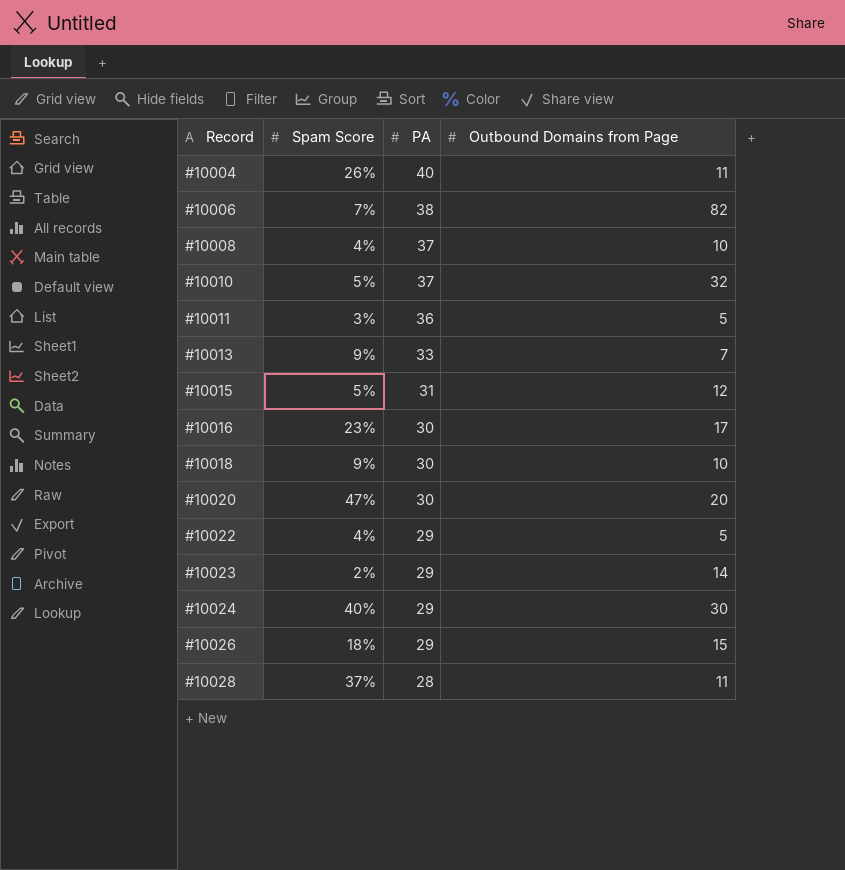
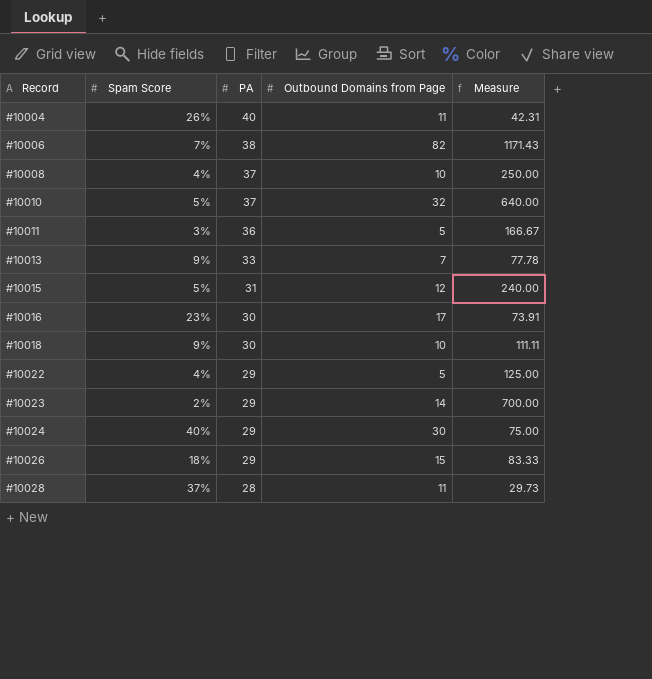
column Measure | formula: none -> [Outbound Domains from Page] / [Spam Score]
row #10020: 47% | 30 | 20 -> none

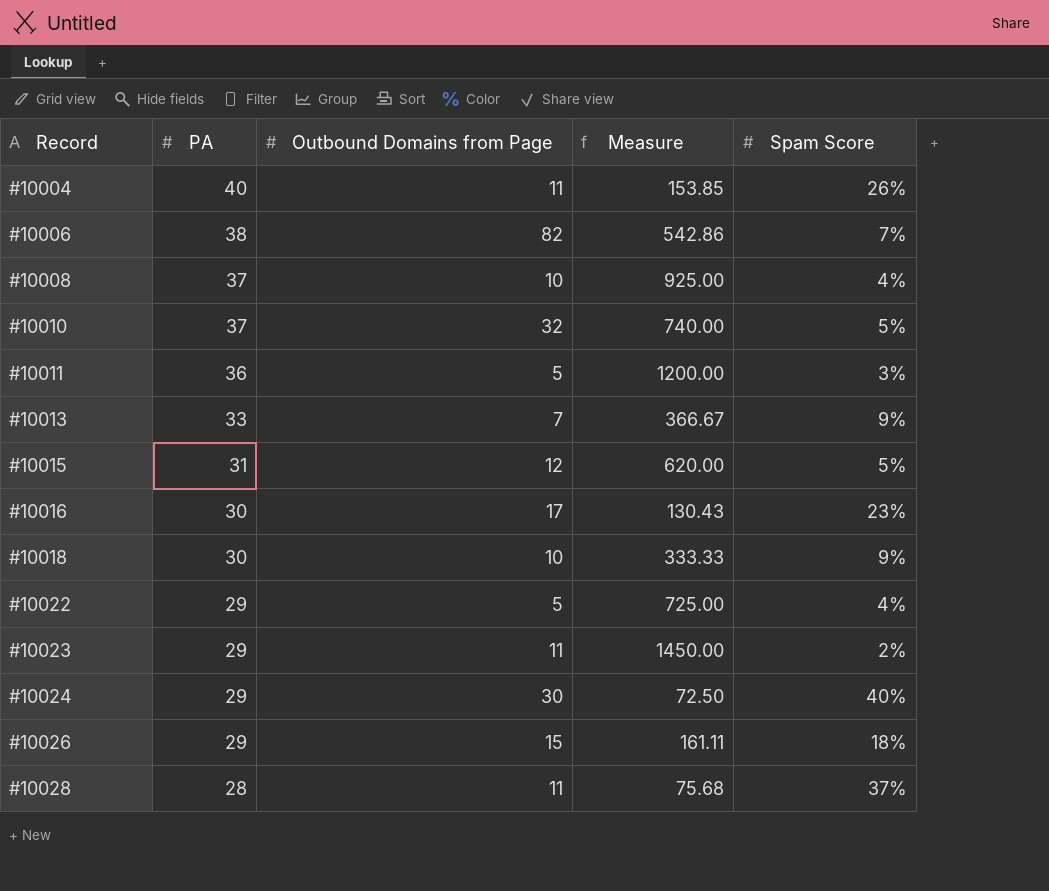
column Measure | formula: [Outbound Domains from Page] / [Spam Score] -> [PA] / [Spam Score]
column Spam Score | position: 2 -> 5
#10023 | Outbound Domains from Page: 14 -> 11

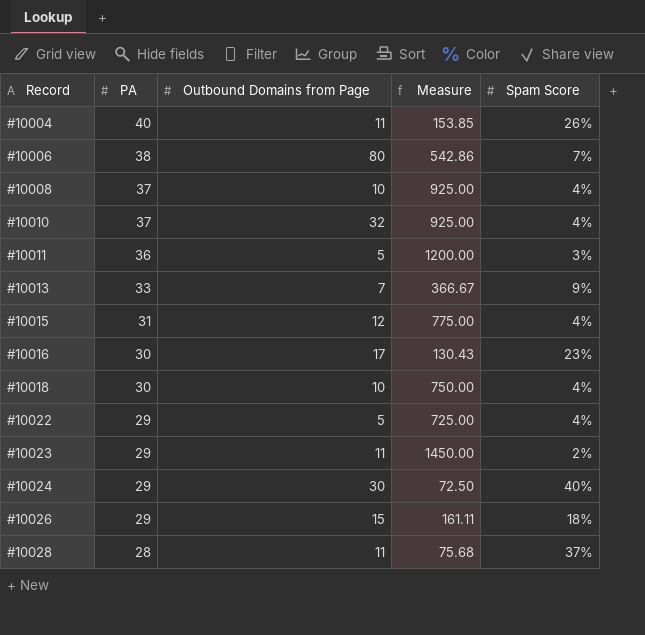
#10006 | Outbound Domains from Page: 82 -> 80
#10010 | Measure: 740.00 -> 925.00
#10010 | Spam Score: 5% -> 4%
#10015 | Measure: 620.00 -> 775.00
#10015 | Spam Score: 5% -> 4%
#10018 | Measure: 333.33 -> 750.00
#10018 | Spam Score: 9% -> 4%

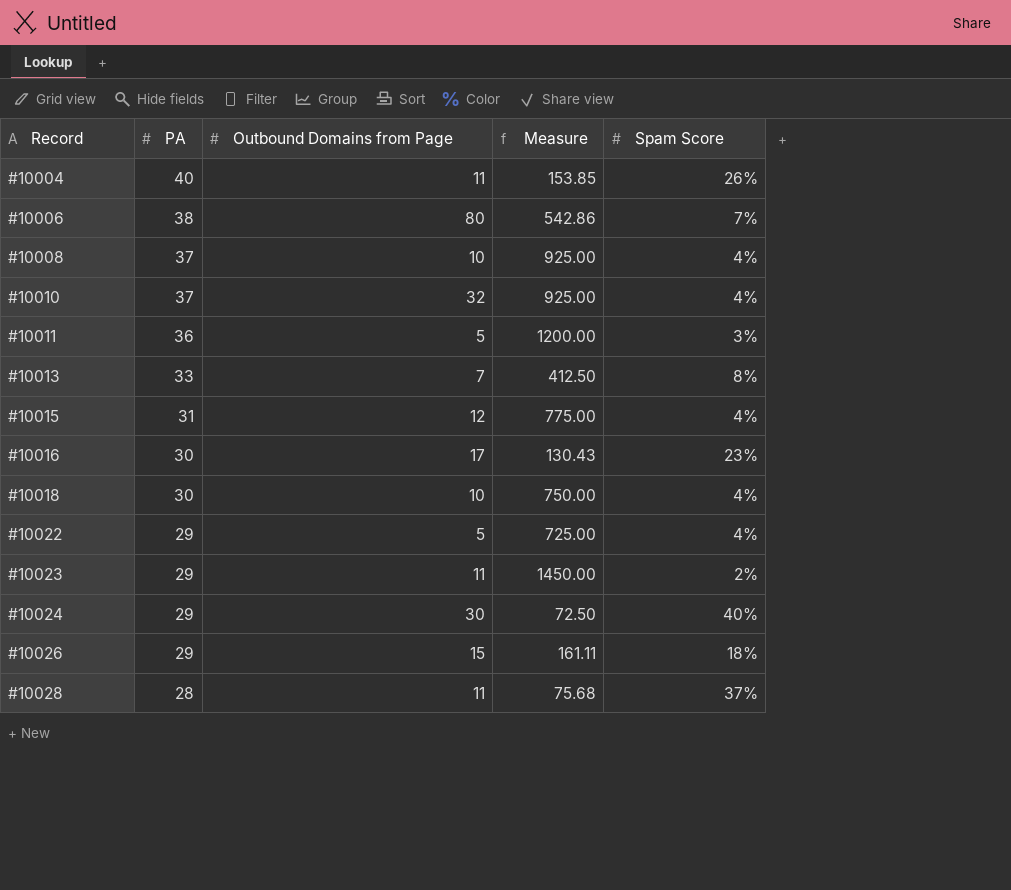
#10013 | Measure: 366.67 -> 412.50
#10013 | Spam Score: 9% -> 8%

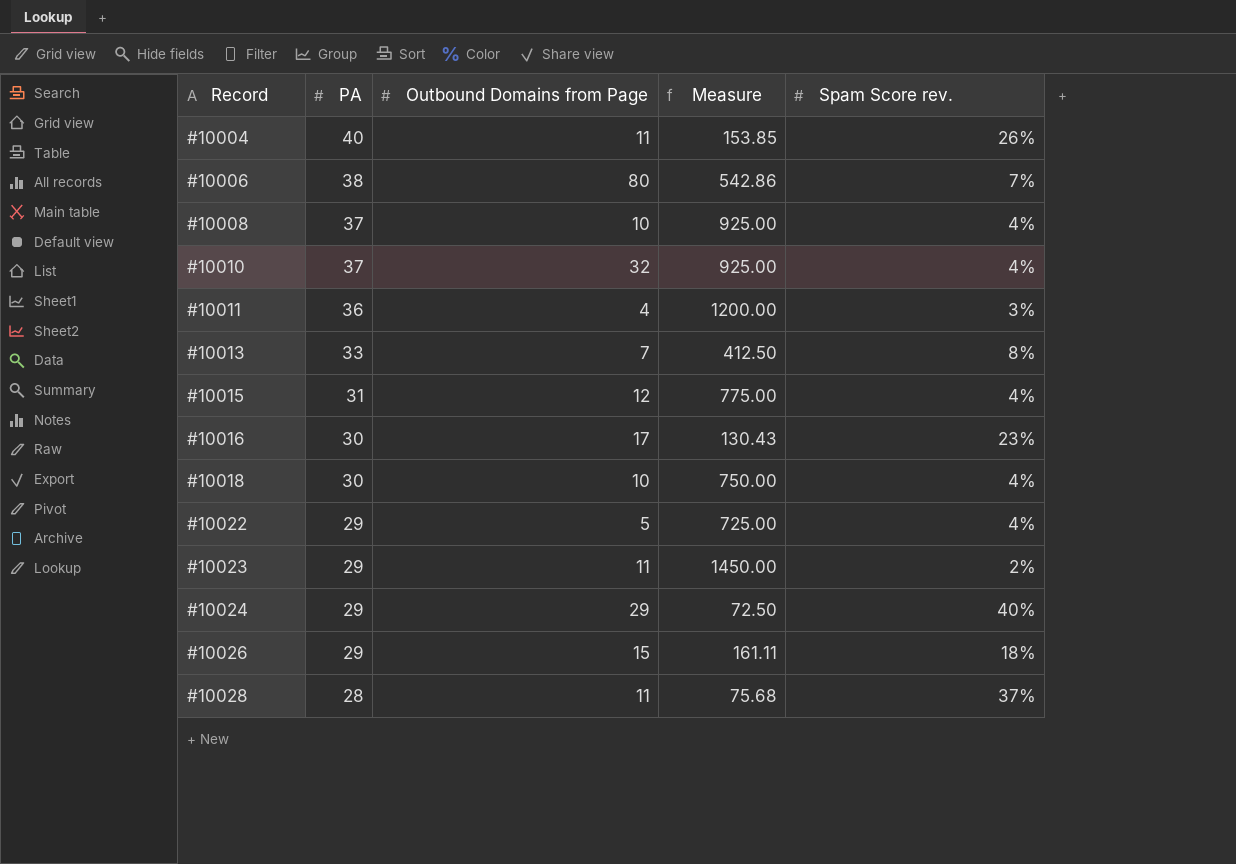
column name: Spam Score -> Spam Score rev.
#10011 | Outbound Domains from Page: 5 -> 4
#10024 | Outbound Domains from Page: 30 -> 29

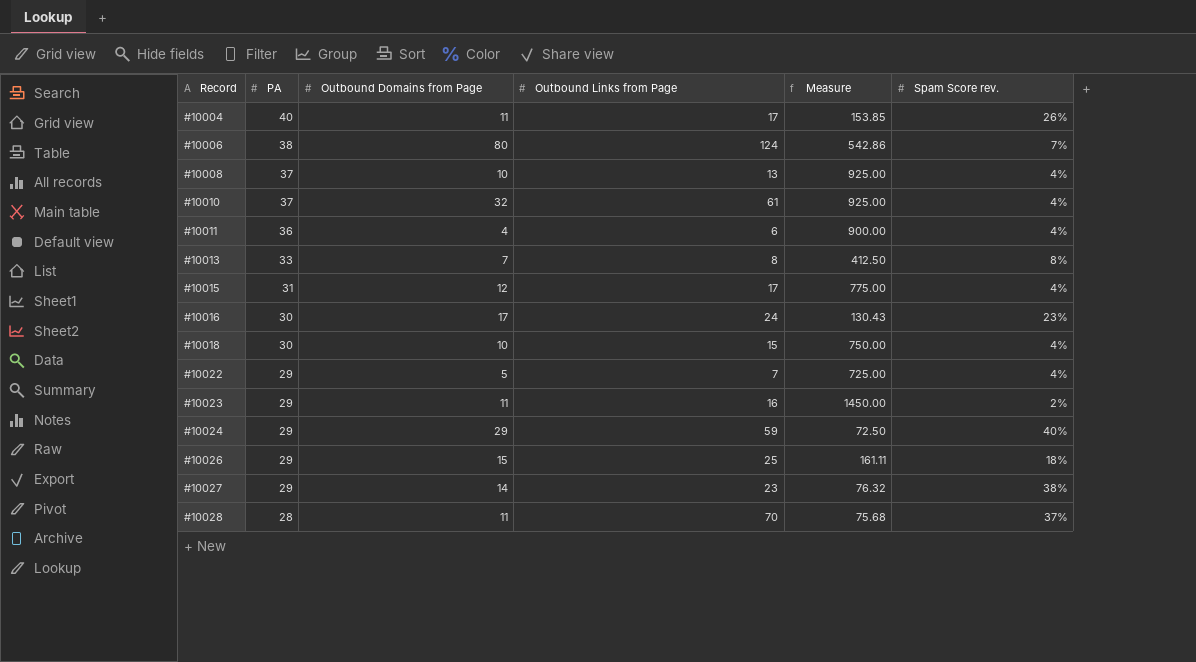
column Outbound Links from Page | position: none -> 4
#10011 | Measure: 1200.00 -> 900.00
#10011 | Spam Score rev.: 3% -> 4%
row #10027: none -> 29 | 14 | 23 | 76.32 | 38%

